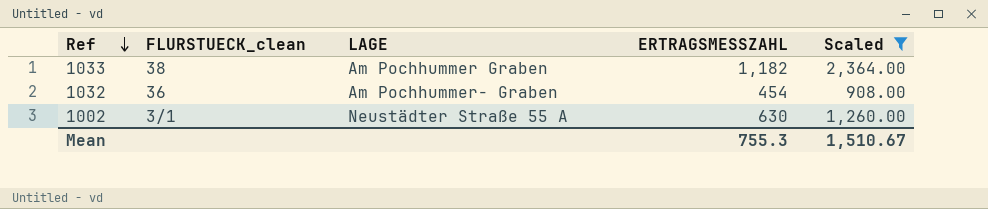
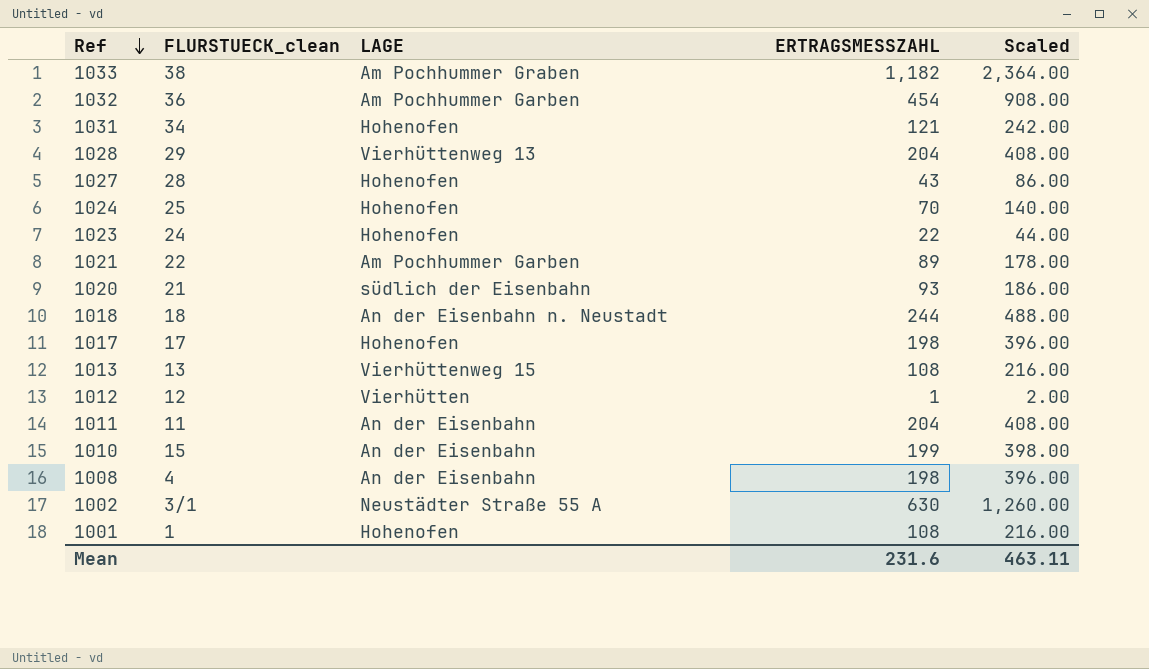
filter: Scaled >= 908.00 -> none
1032 | LAGE: Am Pochhummer- Graben -> Am Pochhummer Garben
Mean | ERTRAGSMESSZAHL: 755.3 -> 231.6
Mean | Scaled: 1,510.67 -> 463.11

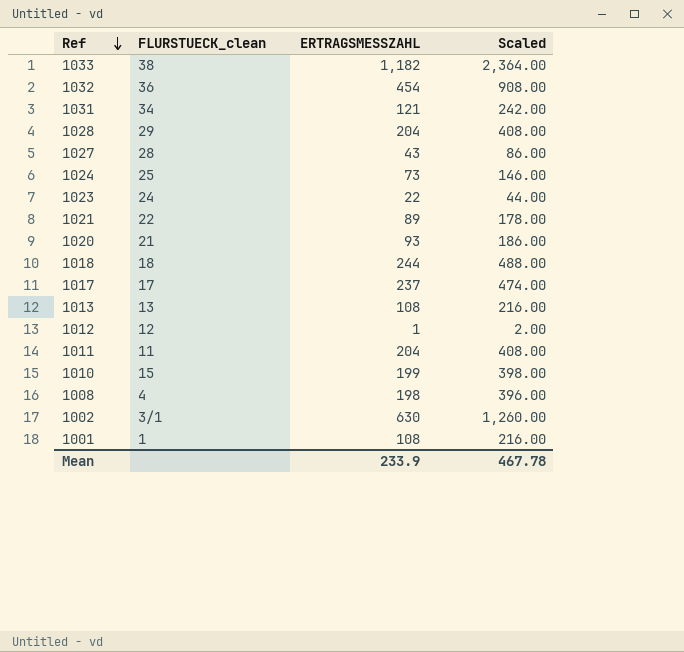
column LAGE | position: 3 -> none
1024 | ERTRAGSMESSZAHL: 70 -> 73
1024 | Scaled: 140.00 -> 146.00
1017 | ERTRAGSMESSZAHL: 198 -> 237
1017 | Scaled: 396.00 -> 474.00
Mean | ERTRAGSMESSZAHL: 231.6 -> 233.9
Mean | Scaled: 463.11 -> 467.78

